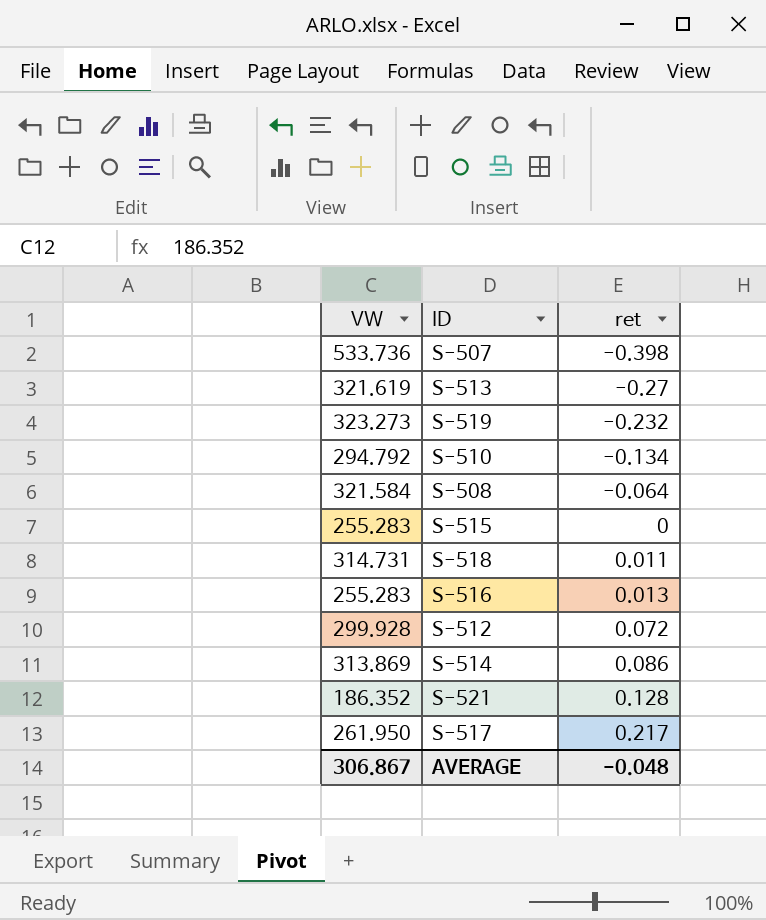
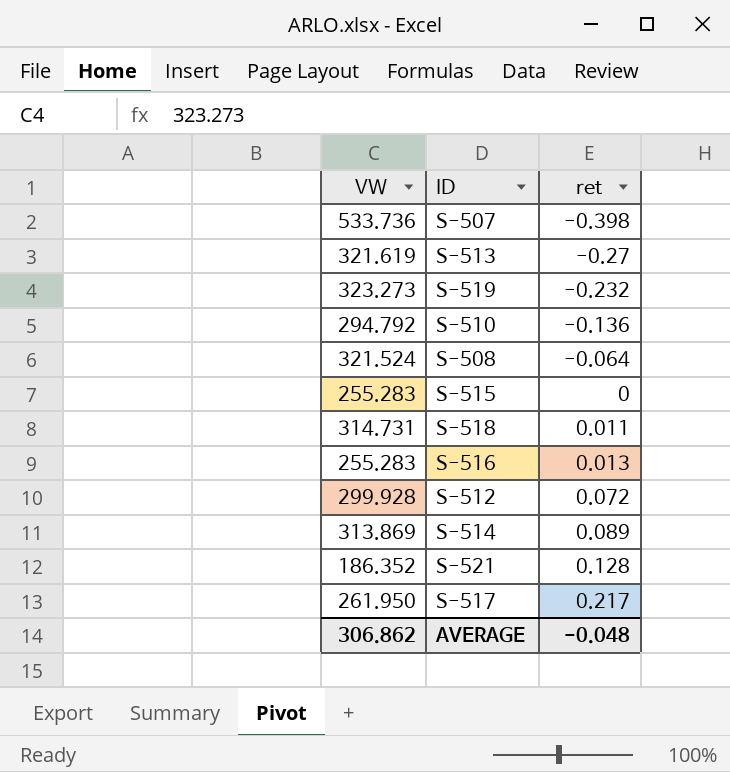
S-510 | ret: -0.134 -> -0.136
S-508 | VW: 321.584 -> 321.524
S-514 | ret: 0.086 -> 0.089
AVERAGE | VW: 306.867 -> 306.862

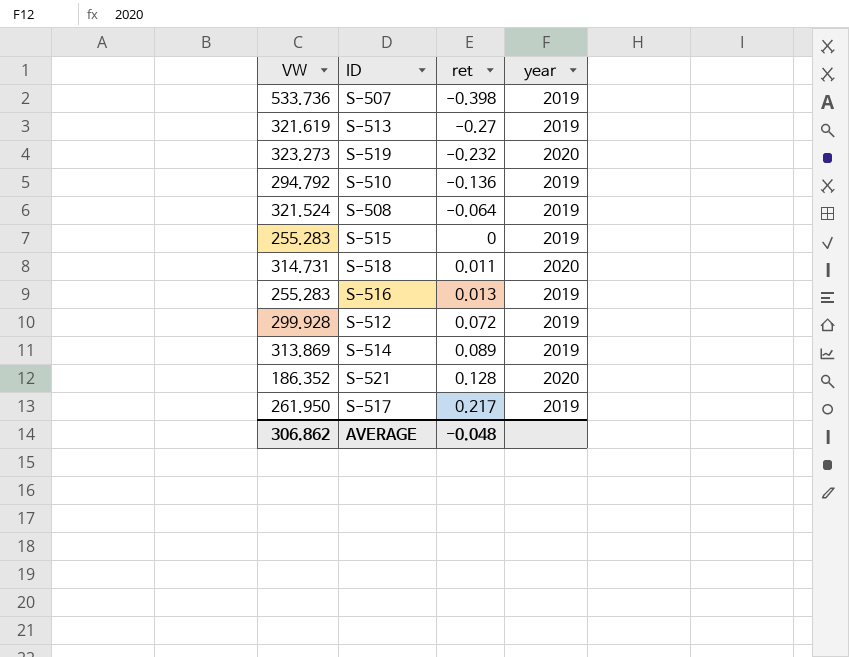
column year | position: none -> 4

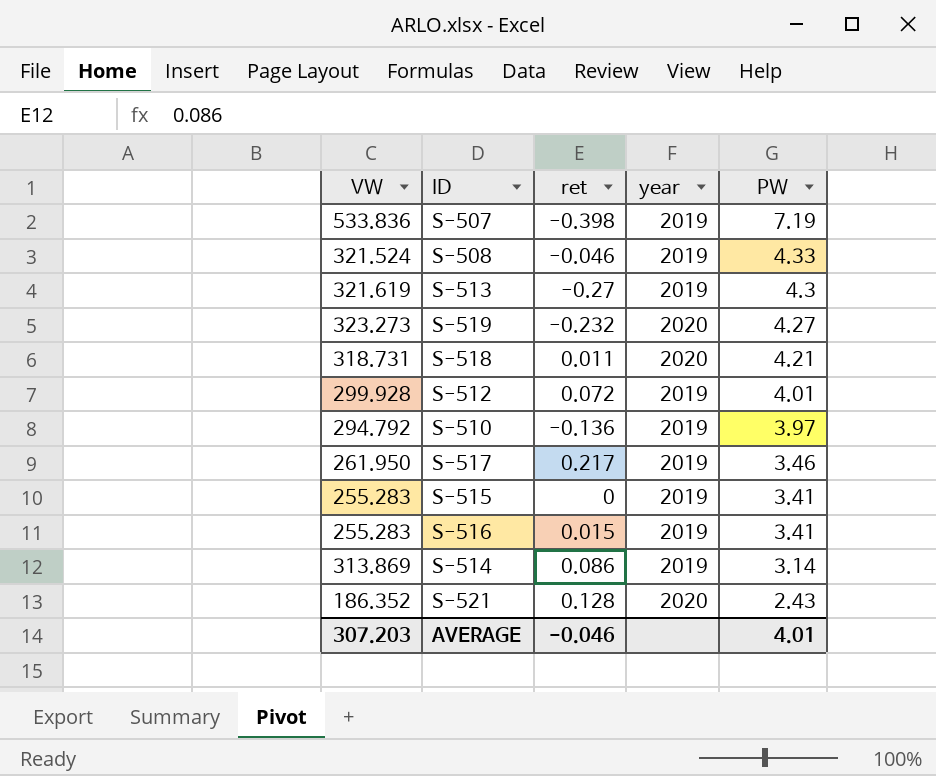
row order: ret ascending -> PW descending
column PW | position: none -> 5
S-507 | VW: 533.736 -> 533.836
S-508 | ret: -0.064 -> -0.046
S-518 | VW: 314.731 -> 318.731
S-516 | ret: 0.013 -> 0.015
S-514 | ret: 0.089 -> 0.086
AVERAGE | VW: 306.862 -> 307.203
AVERAGE | ret: -0.048 -> -0.046

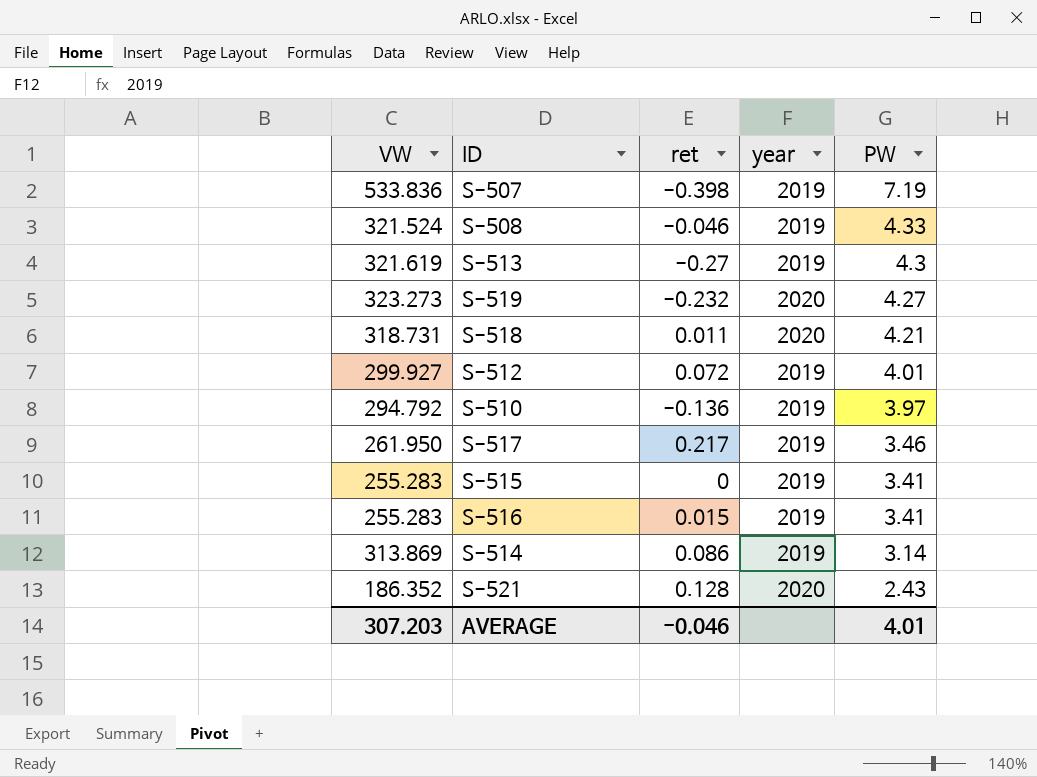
S-512 | VW: 299.928 -> 299.927

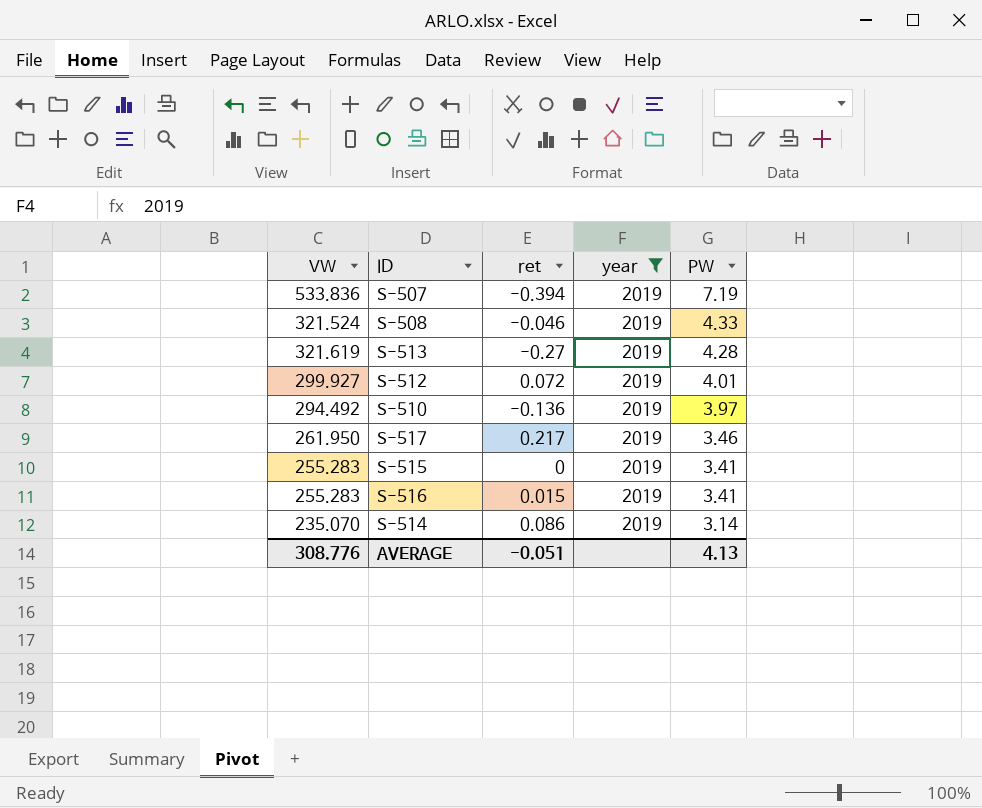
filter: none -> year = 2019
S-507 | ret: -0.398 -> -0.394
S-513 | PW: 4.3 -> 4.28
S-510 | VW: 294.792 -> 294.492
S-514 | VW: 313.869 -> 235.070
AVERAGE | VW: 307.203 -> 308.776
AVERAGE | ret: -0.046 -> -0.051
AVERAGE | PW: 4.01 -> 4.13

